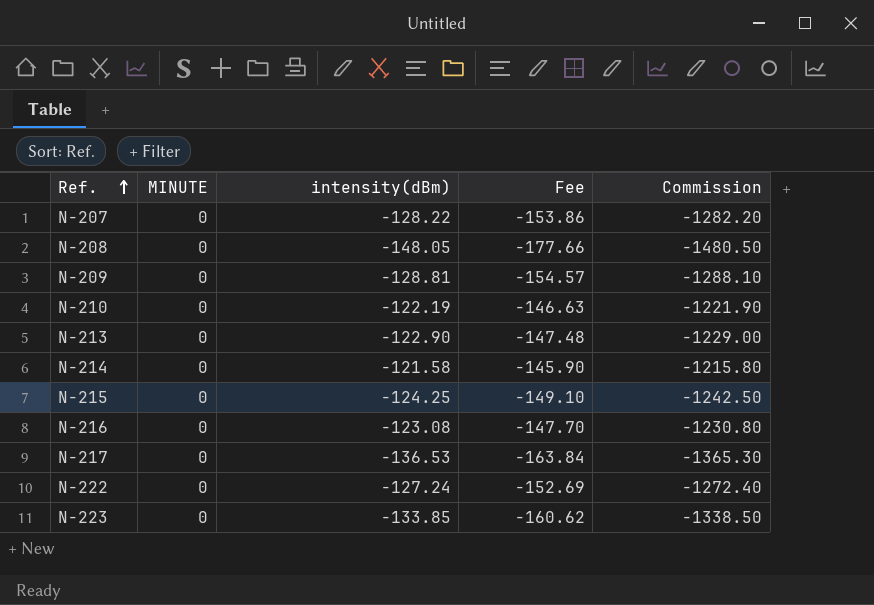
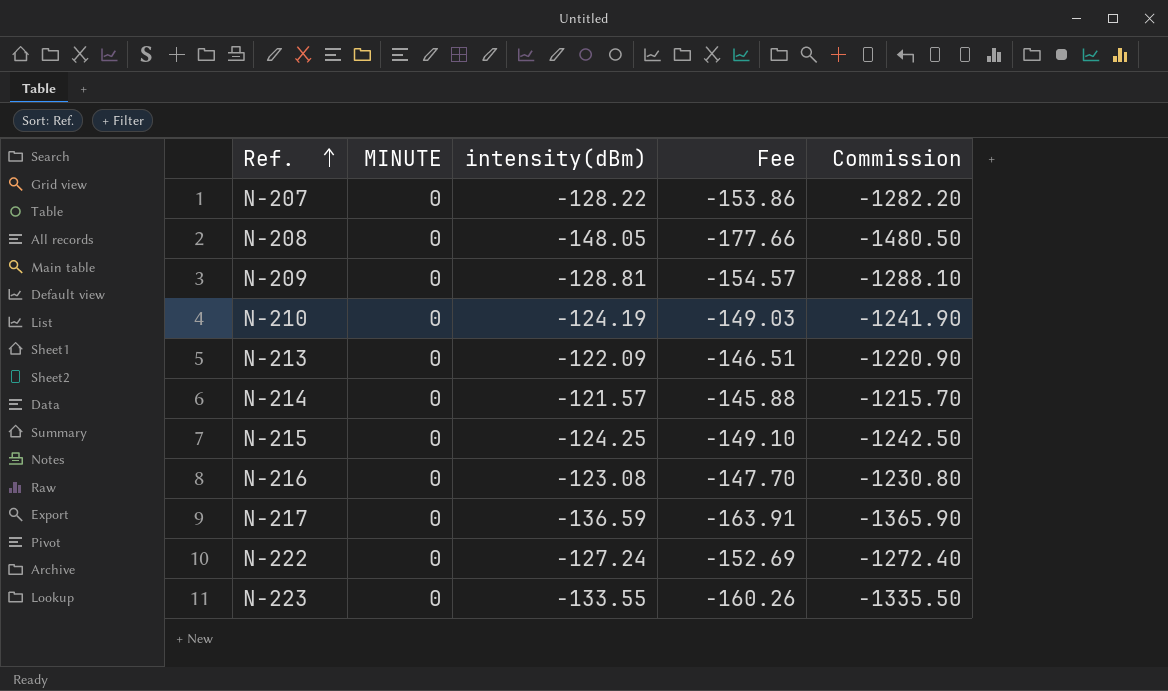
N-210 | intensity(dBm): -122.19 -> -124.19
N-210 | Fee: -146.63 -> -149.03
N-210 | Commission: -1221.90 -> -1241.90
N-213 | intensity(dBm): -122.90 -> -122.09
N-213 | Fee: -147.48 -> -146.51
N-213 | Commission: -1229.00 -> -1220.90
N-214 | intensity(dBm): -121.58 -> -121.57
N-214 | Fee: -145.90 -> -145.88
N-214 | Commission: -1215.80 -> -1215.70
N-217 | intensity(dBm): -136.53 -> -136.59
N-217 | Fee: -163.84 -> -163.91
N-217 | Commission: -1365.30 -> -1365.90
N-223 | intensity(dBm): -133.85 -> -133.55
N-223 | Fee: -160.62 -> -160.26
N-223 | Commission: -1338.50 -> -1335.50

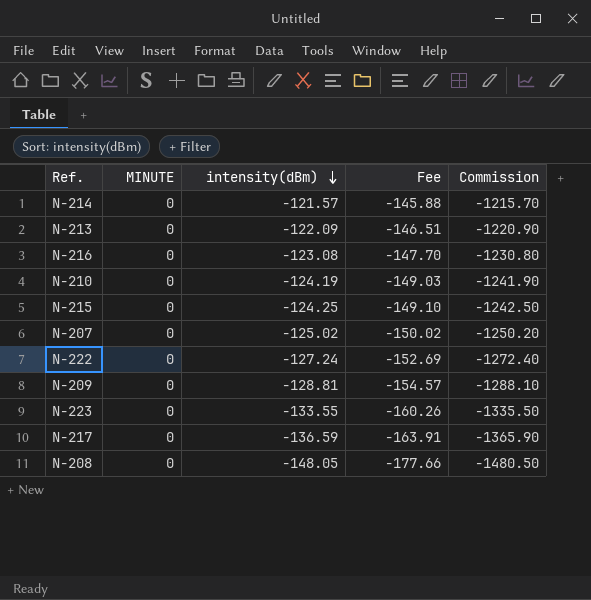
row order: Ref. ascending -> intensity(dBm) descending
N-207 | intensity(dBm): -128.22 -> -125.02
N-207 | Fee: -153.86 -> -150.02
N-207 | Commission: -1282.20 -> -1250.20

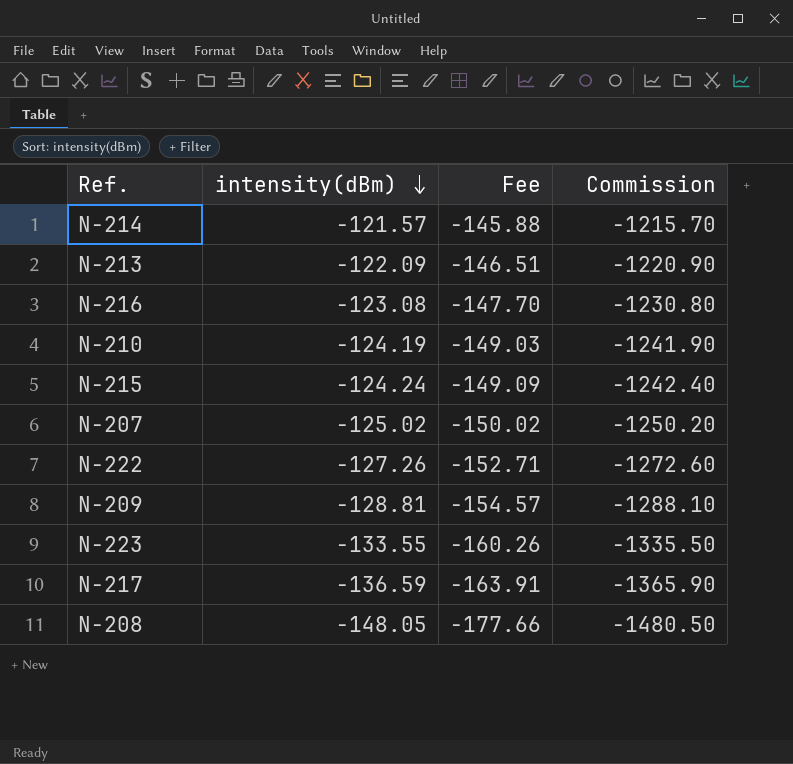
column MINUTE | position: 2 -> none
N-215 | intensity(dBm): -124.25 -> -124.24
N-215 | Fee: -149.10 -> -149.09
N-215 | Commission: -1242.50 -> -1242.40
N-222 | intensity(dBm): -127.24 -> -127.26
N-222 | Fee: -152.69 -> -152.71
N-222 | Commission: -1272.40 -> -1272.60

